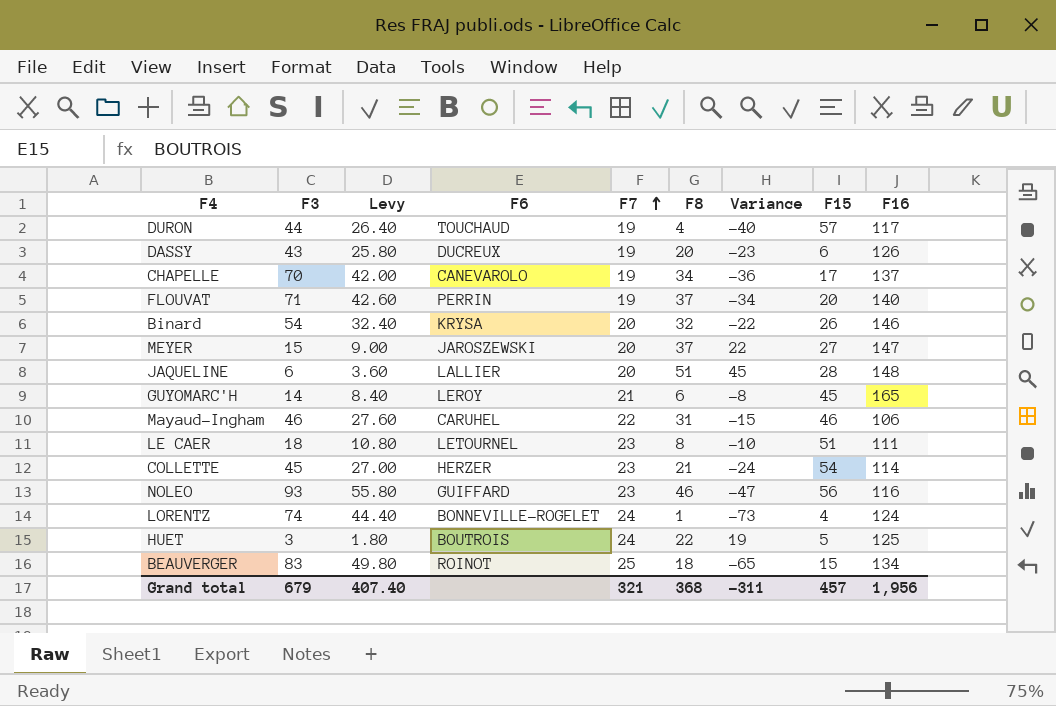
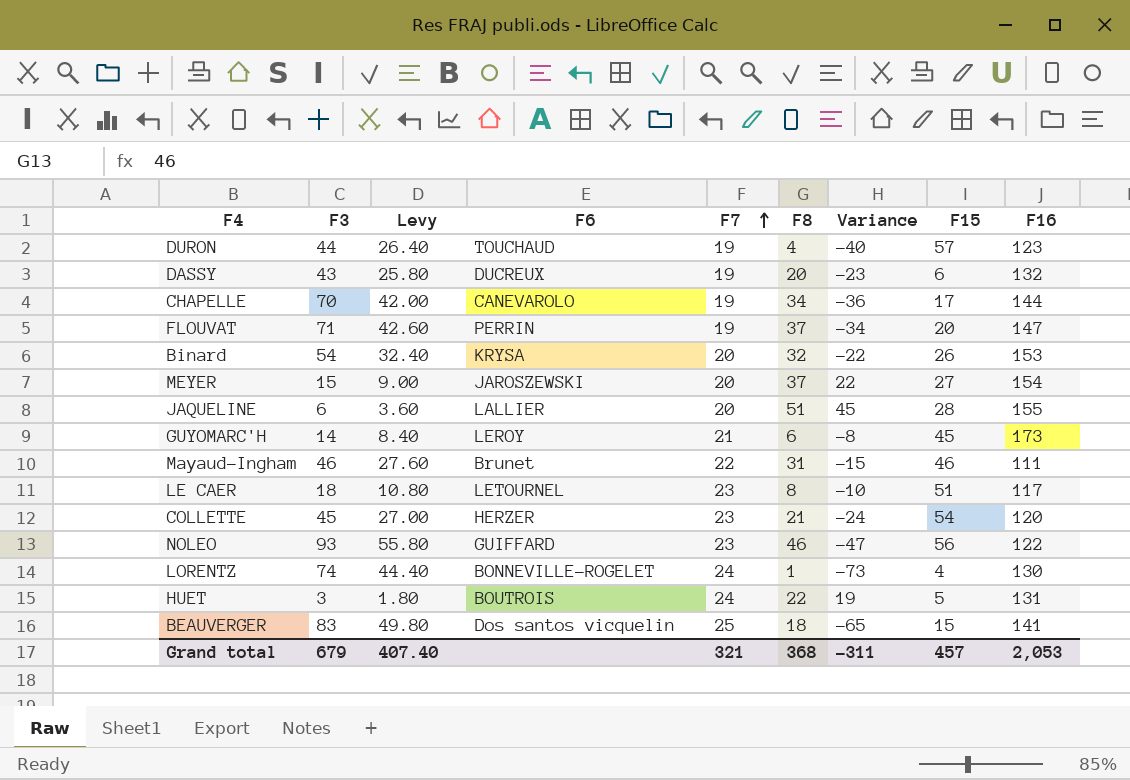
DURON | F16: 117 -> 123
DASSY | F16: 126 -> 132
CHAPELLE | F16: 137 -> 144
FLOUVAT | F16: 140 -> 147
Binard | F16: 146 -> 153
MEYER | F16: 147 -> 154
JAQUELINE | F16: 148 -> 155
GUYOMARC'H | F16: 165 -> 173
Mayaud-Ingham | F6: CARUHEL -> Brunet
Mayaud-Ingham | F16: 106 -> 111
LE CAER | F16: 111 -> 117
COLLETTE | F16: 114 -> 120
NOLEO | F16: 116 -> 122
LORENTZ | F16: 124 -> 130
HUET | F16: 125 -> 131
BEAUVERGER | F6: ROINOT -> Dos santos vicquelin
BEAUVERGER | F16: 134 -> 141
Grand total | F16: 1,956 -> 2,053

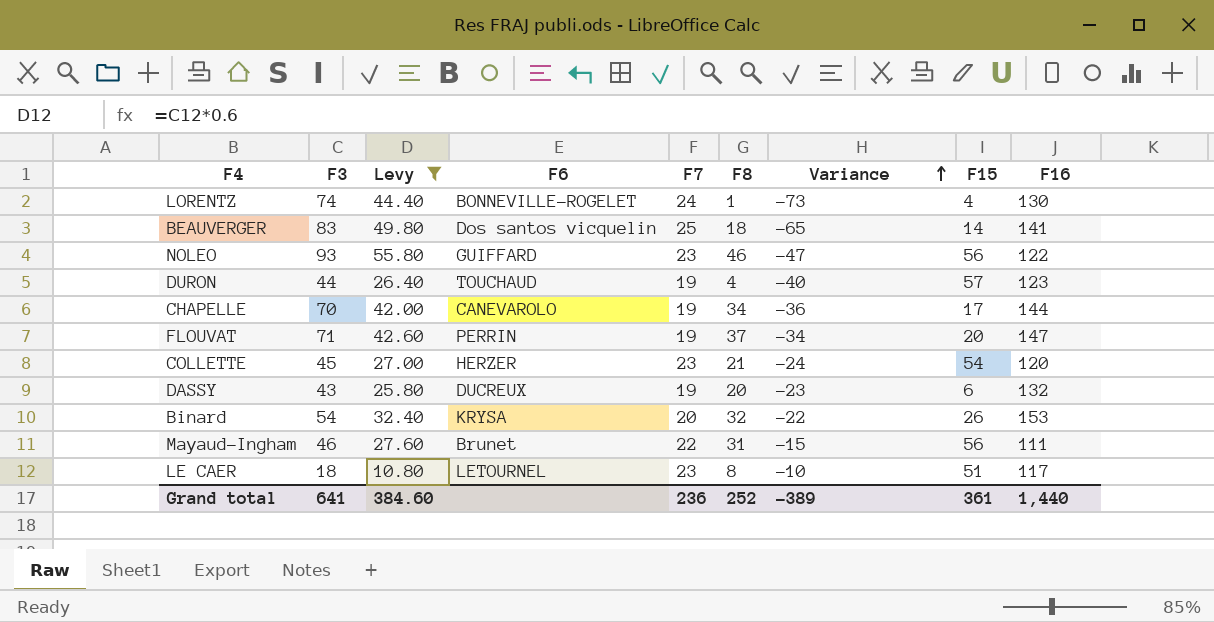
filter: none -> Levy >= 10.80
row order: F7 ascending -> Variance ascending
BEAUVERGER | F15: 15 -> 14
Mayaud-Ingham | F15: 46 -> 56
Grand total | F3: 679 -> 641
Grand total | Levy: 407.40 -> 384.60
Grand total | F7: 321 -> 236
Grand total | F8: 368 -> 252
Grand total | Variance: -311 -> -389
Grand total | F15: 457 -> 361
Grand total | F16: 2,053 -> 1,440

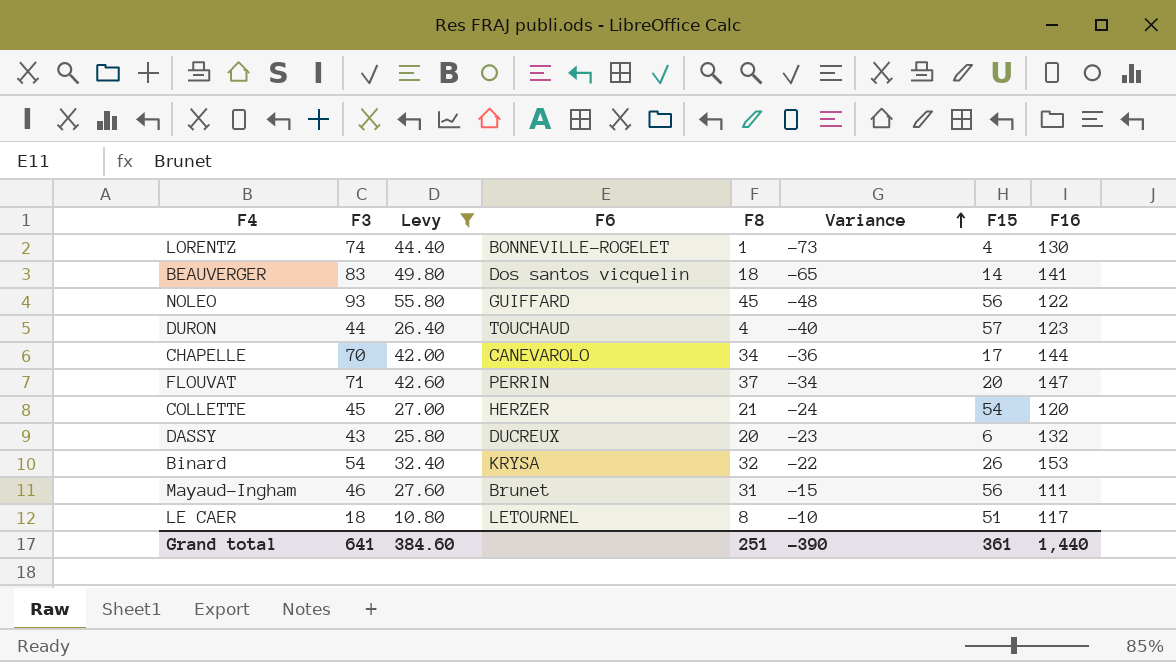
column F7 | position: 5 -> none
NOLEO | F8: 46 -> 45
NOLEO | Variance: -47 -> -48
Grand total | F8: 252 -> 251
Grand total | Variance: -389 -> -390

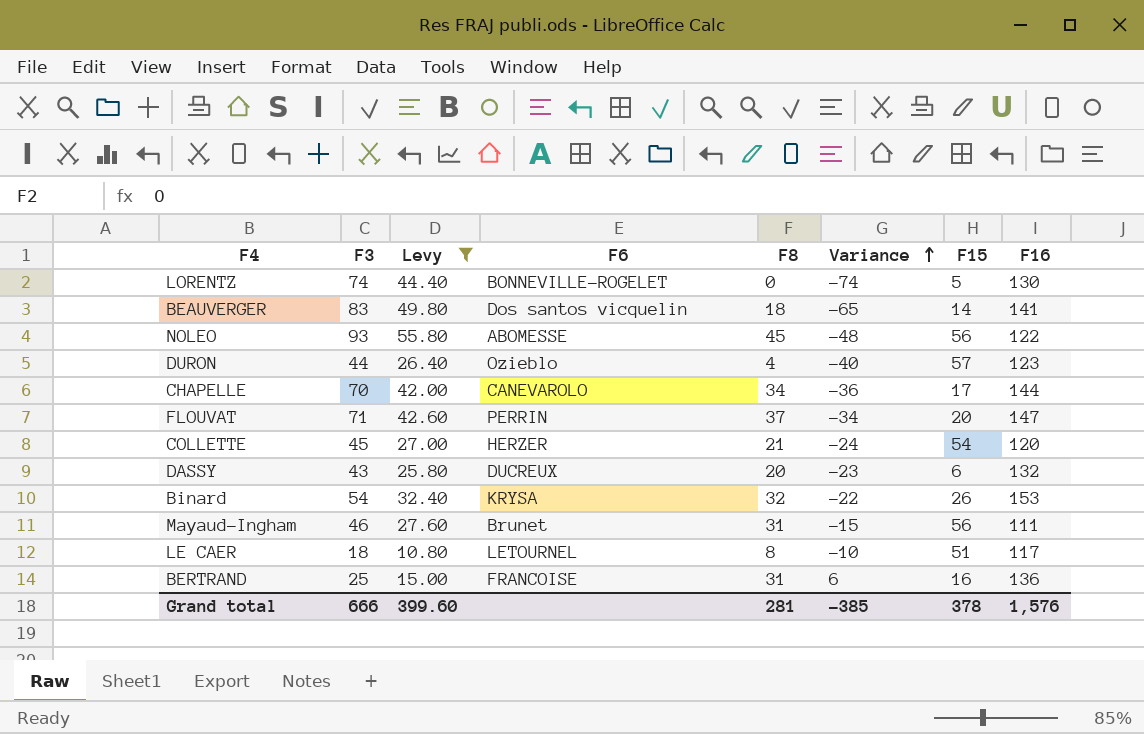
LORENTZ | F8: 1 -> 0
LORENTZ | Variance: -73 -> -74
LORENTZ | F15: 4 -> 5
NOLEO | F6: GUIFFARD -> ABOMESSE
DURON | F6: TOUCHAUD -> Ozieblo
row BERTRAND: none -> 25 | 15.00 | FRANCOISE | 31 | 6 | 16 | 136
Grand total | F3: 641 -> 666
Grand total | Levy: 384.60 -> 399.60
Grand total | F8: 251 -> 281
Grand total | Variance: -390 -> -385
Grand total | F15: 361 -> 378
Grand total | F16: 1,440 -> 1,576

